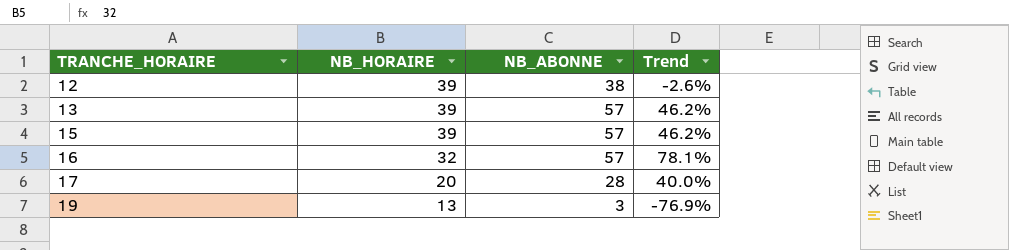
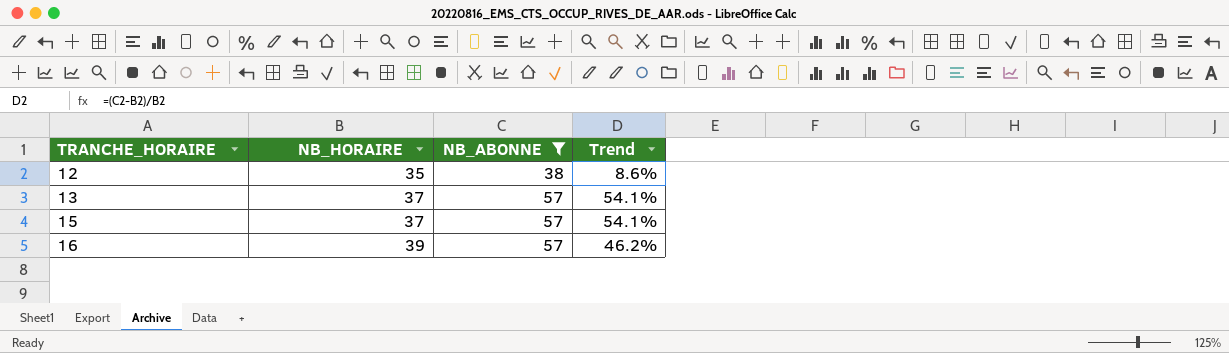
filter: none -> NB_ABONNE >= 38
12 | NB_HORAIRE: 39 -> 35
12 | Trend: -2.6% -> 8.6%
13 | NB_HORAIRE: 39 -> 37
13 | Trend: 46.2% -> 54.1%
15 | NB_HORAIRE: 39 -> 37
15 | Trend: 46.2% -> 54.1%
16 | NB_HORAIRE: 32 -> 39
16 | Trend: 78.1% -> 46.2%

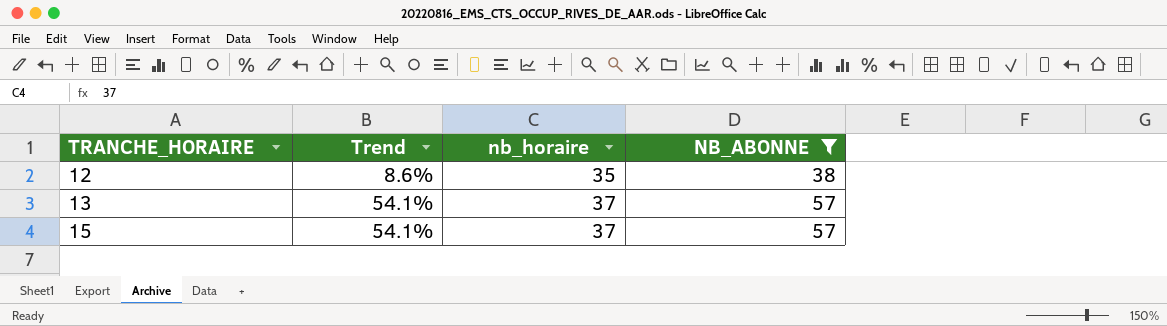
column Trend | position: 4 -> 2
column name: NB_HORAIRE -> nb_horaire
row 16: 39 | 57 | 46.2% -> none

